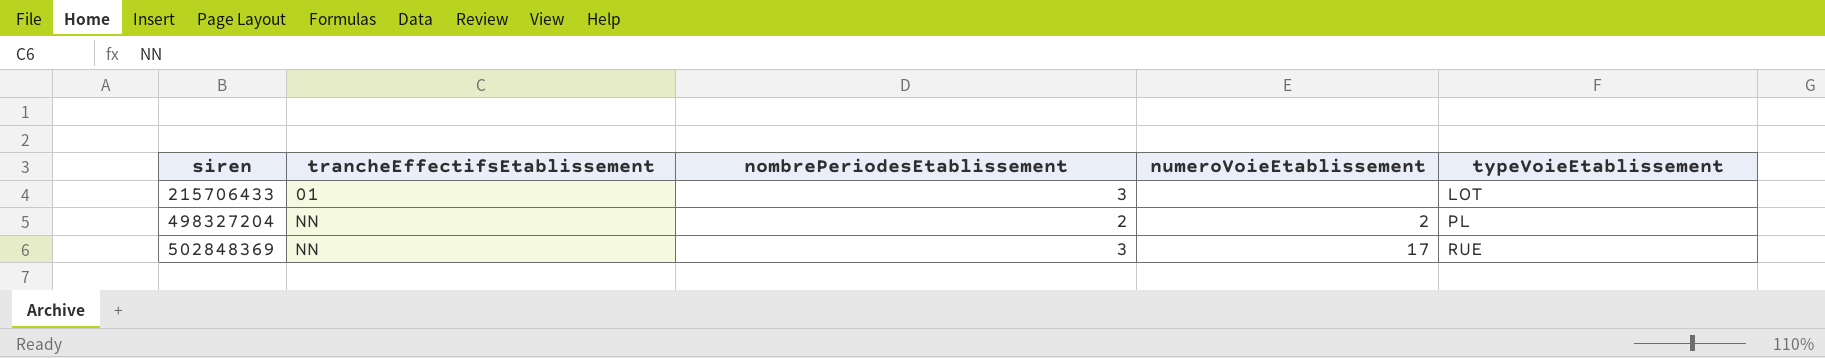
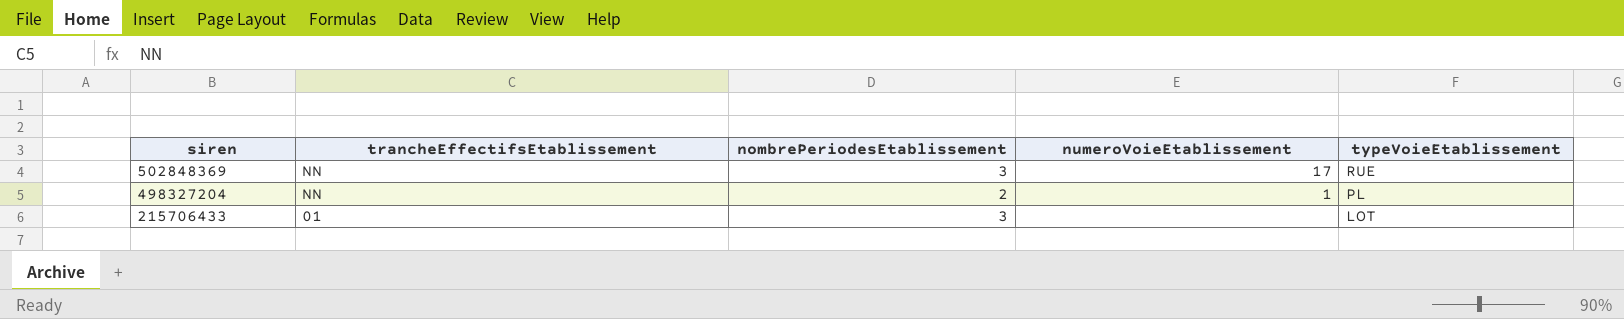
row order: siren ascending -> siren descending
498327204 | numeroVoieEtablissement: 2 -> 1

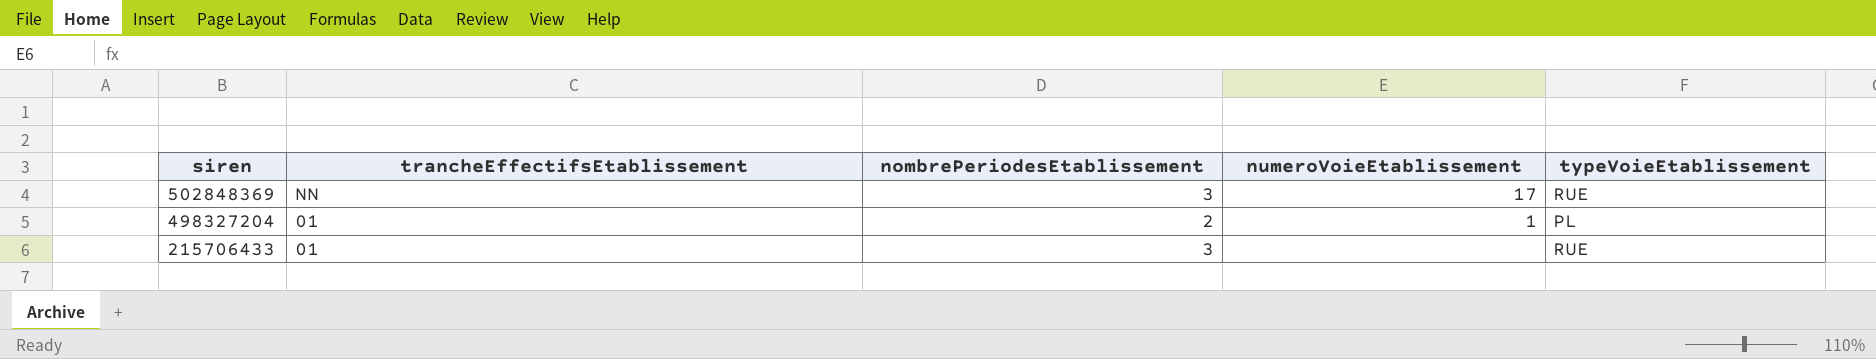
498327204 | trancheEffectifsEtablissement: NN -> 01
215706433 | typeVoieEtablissement: LOT -> RUE

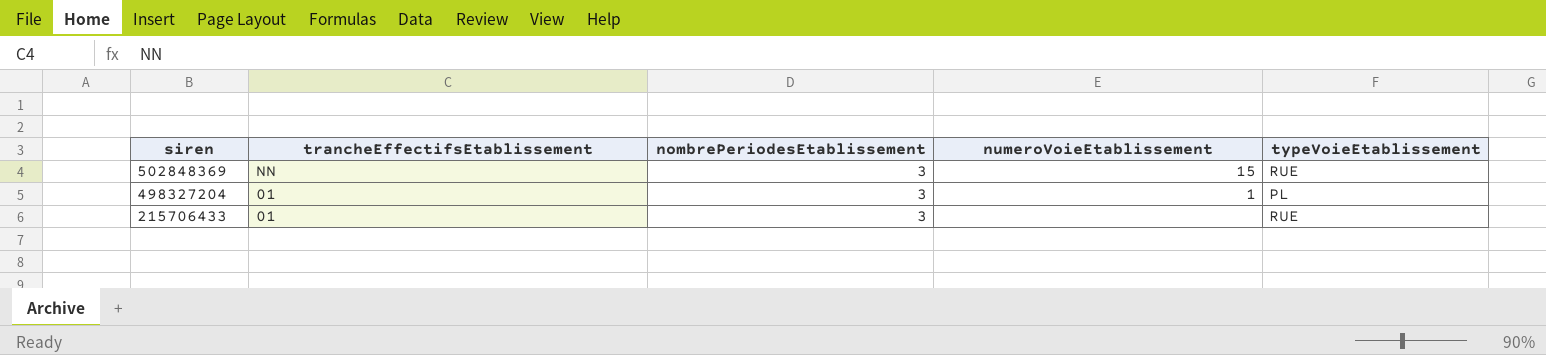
502848369 | numeroVoieEtablissement: 17 -> 15
498327204 | nombrePeriodesEtablissement: 2 -> 3

